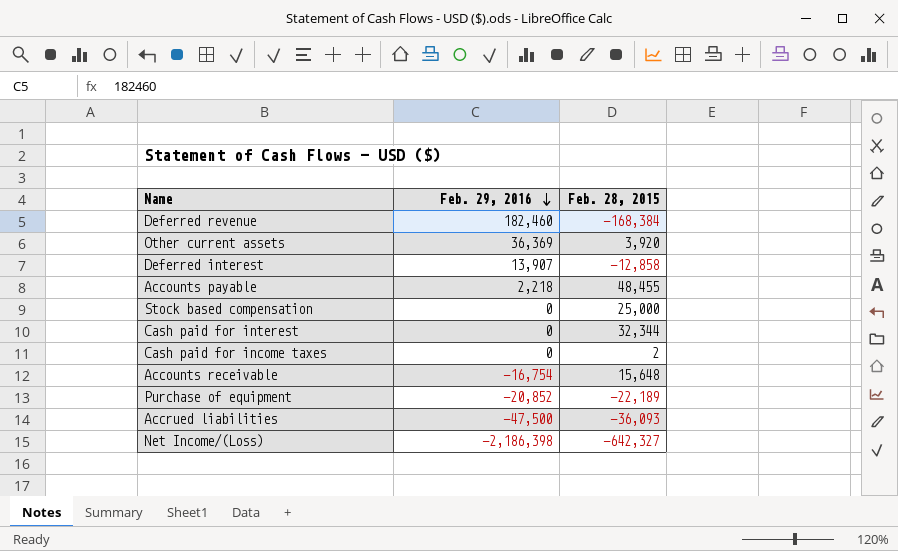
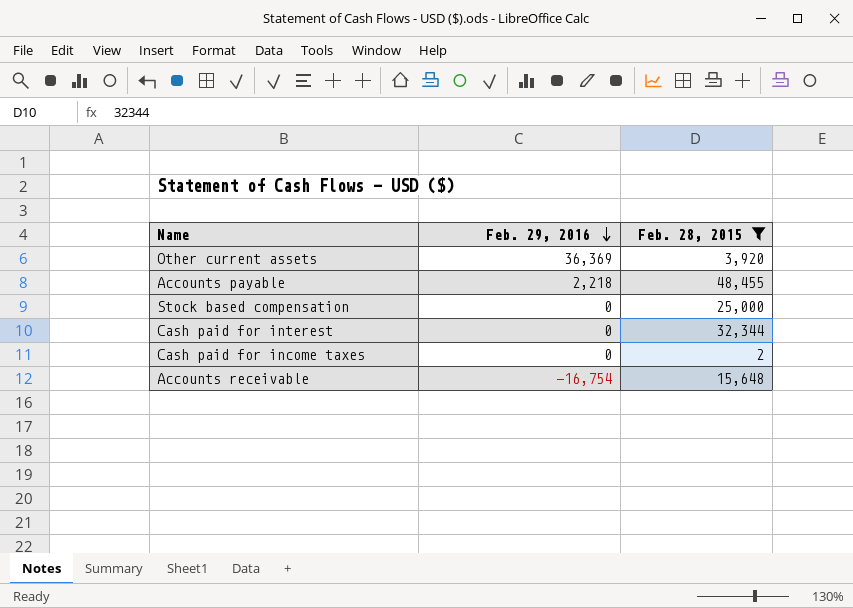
filter: none -> Feb. 28, 2015 >= 2

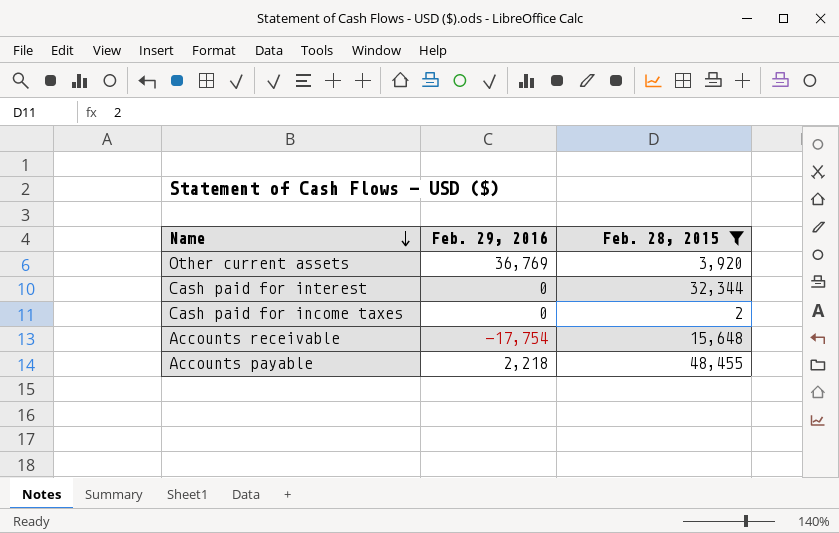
row order: Feb. 29, 2016 descending -> Name descending
row Stock based compensation: 0 | 25,000 -> none
Other current assets | Feb. 29, 2016: 36,369 -> 36,769
Accounts receivable | Feb. 29, 2016: -16,754 -> -17,754

